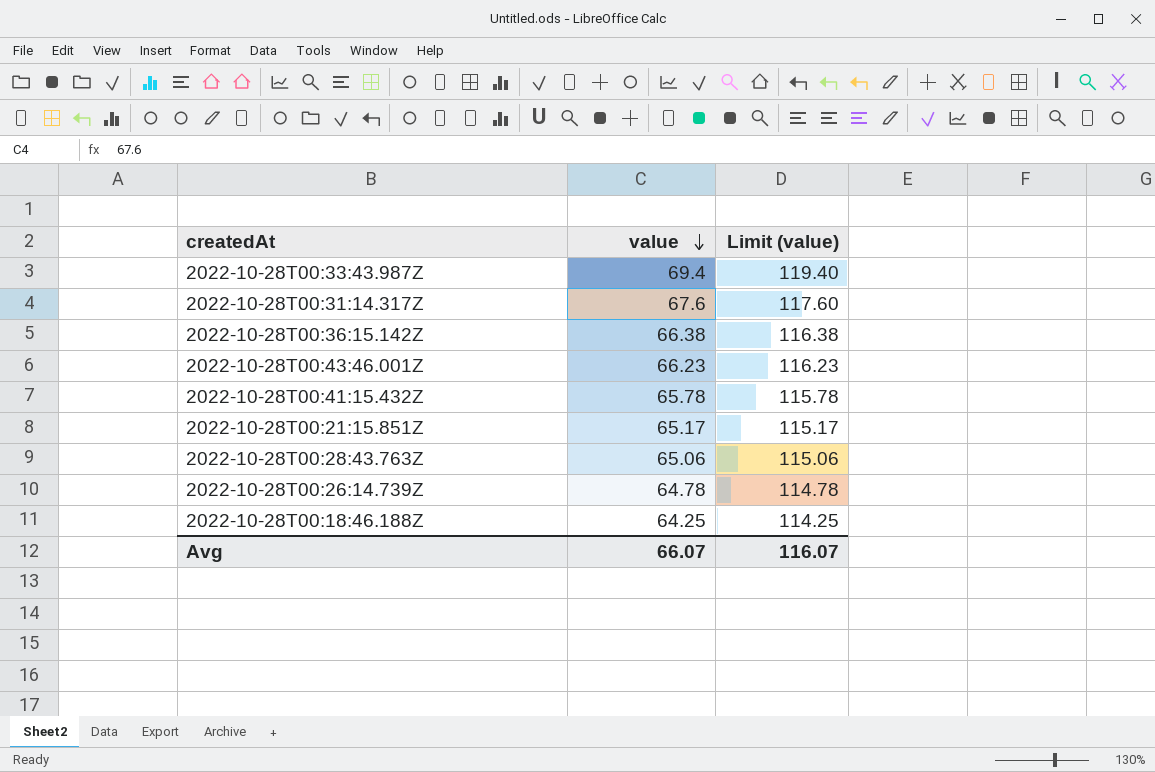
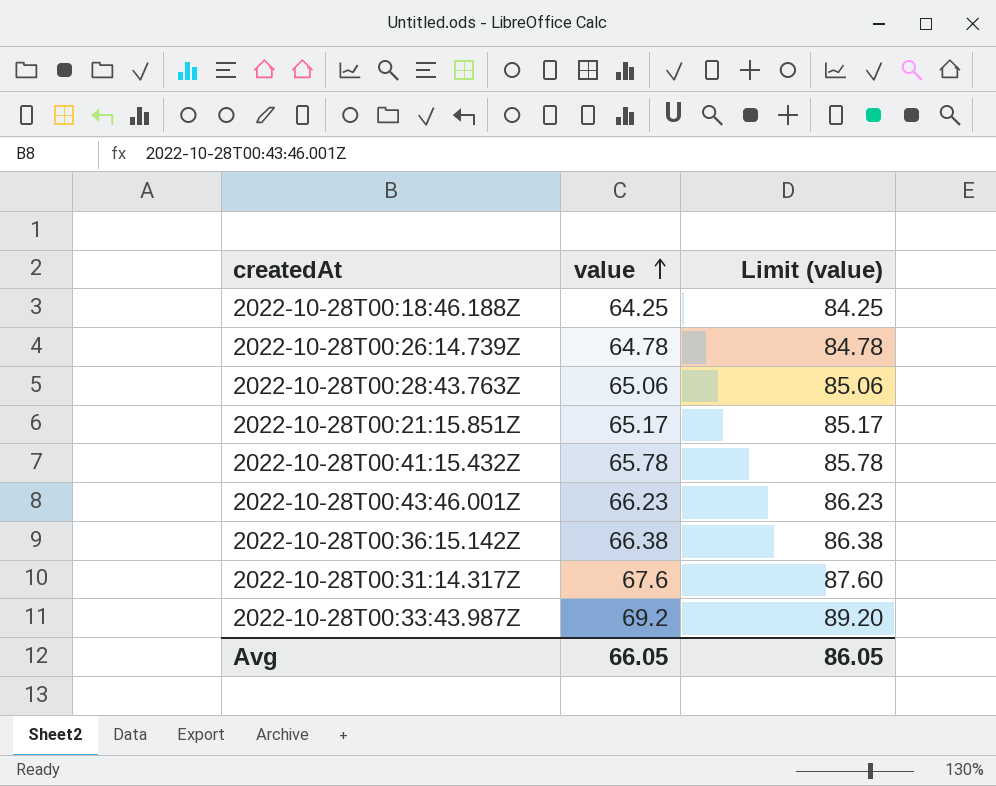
row order: value descending -> value ascending
column Limit (value) | formula: [value] + 50 -> [value] + 20
2022-10-28T00:33:43.987Z | value: 69.4 -> 69.2
Avg | value: 66.07 -> 66.05
Avg | Limit (value): 116.07 -> 86.05

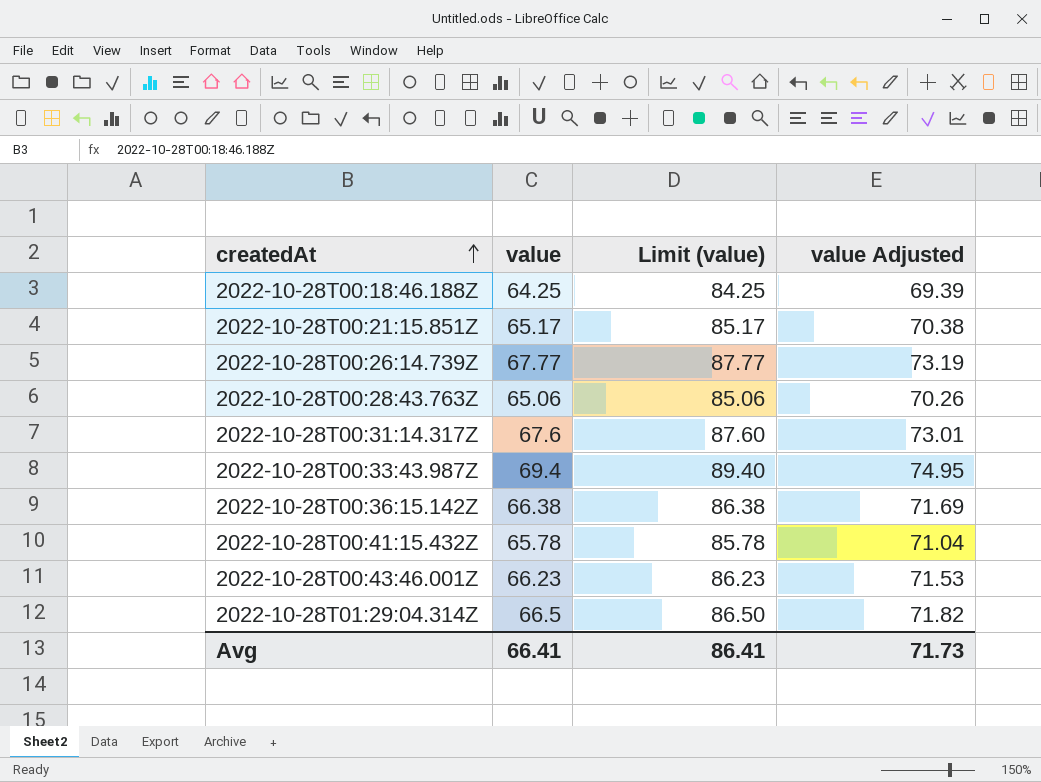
row order: value ascending -> createdAt ascending
column value Adjusted | formula: none -> [value] * 1.08
2022-10-28T00:26:14.739Z | value: 64.78 -> 67.77
2022-10-28T00:26:14.739Z | Limit (value): 84.78 -> 87.77
2022-10-28T00:33:43.987Z | value: 69.2 -> 69.4
2022-10-28T00:33:43.987Z | Limit (value): 89.20 -> 89.40
row 2022-10-28T01:29:04.314Z: none -> 66.5 | 86.50 | 71.82
Avg | value: 66.05 -> 66.41
Avg | Limit (value): 86.05 -> 86.41

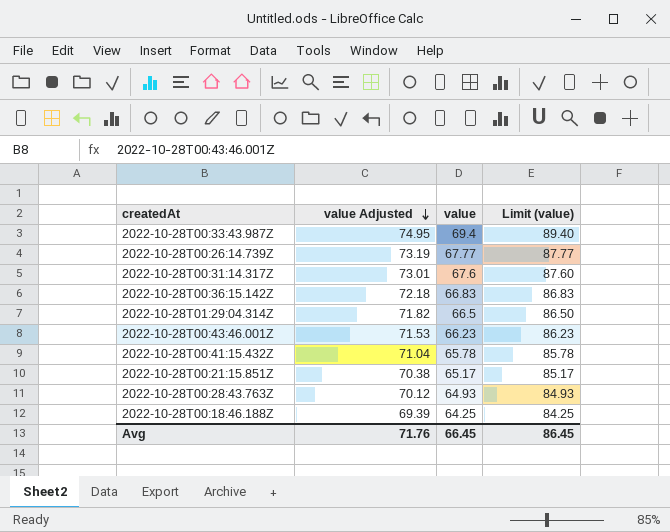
row order: createdAt ascending -> value Adjusted descending
column value Adjusted | position: 4 -> 2
2022-10-28T00:36:15.142Z | value Adjusted: 71.69 -> 72.18
2022-10-28T00:36:15.142Z | value: 66.38 -> 66.83
2022-10-28T00:36:15.142Z | Limit (value): 86.38 -> 86.83
2022-10-28T00:28:43.763Z | value Adjusted: 70.26 -> 70.12
2022-10-28T00:28:43.763Z | value: 65.06 -> 64.93
2022-10-28T00:28:43.763Z | Limit (value): 85.06 -> 84.93
Avg | value Adjusted: 71.73 -> 71.76
Avg | value: 66.41 -> 66.45
Avg | Limit (value): 86.41 -> 86.45

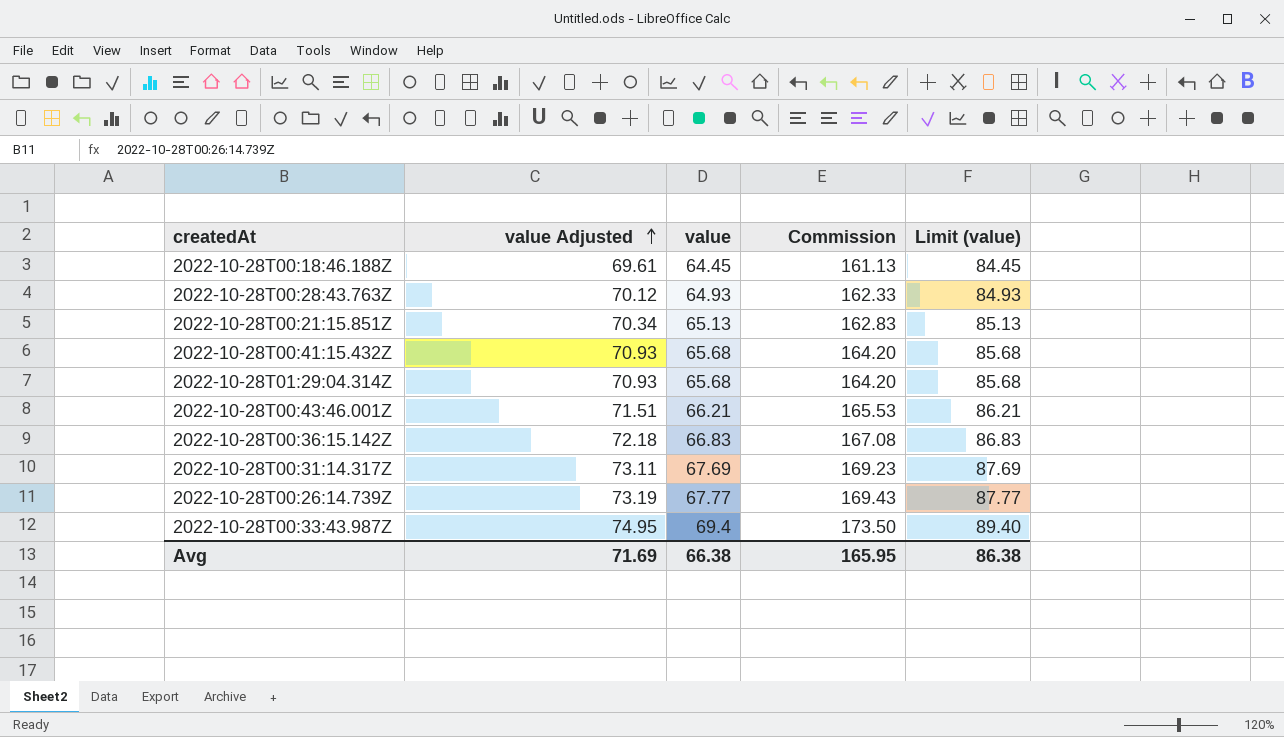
row order: value Adjusted descending -> value Adjusted ascending
column Commission | formula: none -> [value] * 2.5
2022-10-28T00:18:46.188Z | value Adjusted: 69.39 -> 69.61
2022-10-28T00:18:46.188Z | value: 64.25 -> 64.45
2022-10-28T00:18:46.188Z | Limit (value): 84.25 -> 84.45
2022-10-28T00:21:15.851Z | value Adjusted: 70.38 -> 70.34
2022-10-28T00:21:15.851Z | value: 65.17 -> 65.13
2022-10-28T00:21:15.851Z | Limit (value): 85.17 -> 85.13
2022-10-28T00:41:15.432Z | value Adjusted: 71.04 -> 70.93
2022-10-28T00:41:15.432Z | value: 65.78 -> 65.68
2022-10-28T00:41:15.432Z | Limit (value): 85.78 -> 85.68
2022-10-28T01:29:04.314Z | value Adjusted: 71.82 -> 70.93
2022-10-28T01:29:04.314Z | value: 66.5 -> 65.68
2022-10-28T01:29:04.314Z | Limit (value): 86.50 -> 85.68
2022-10-28T00:43:46.001Z | value Adjusted: 71.53 -> 71.51
2022-10-28T00:43:46.001Z | value: 66.23 -> 66.21
2022-10-28T00:43:46.001Z | Limit (value): 86.23 -> 86.21
2022-10-28T00:31:14.317Z | value Adjusted: 73.01 -> 73.11
2022-10-28T00:31:14.317Z | value: 67.6 -> 67.69
2022-10-28T00:31:14.317Z | Limit (value): 87.60 -> 87.69
Avg | value Adjusted: 71.76 -> 71.69
Avg | value: 66.45 -> 66.38
Avg | Limit (value): 86.45 -> 86.38

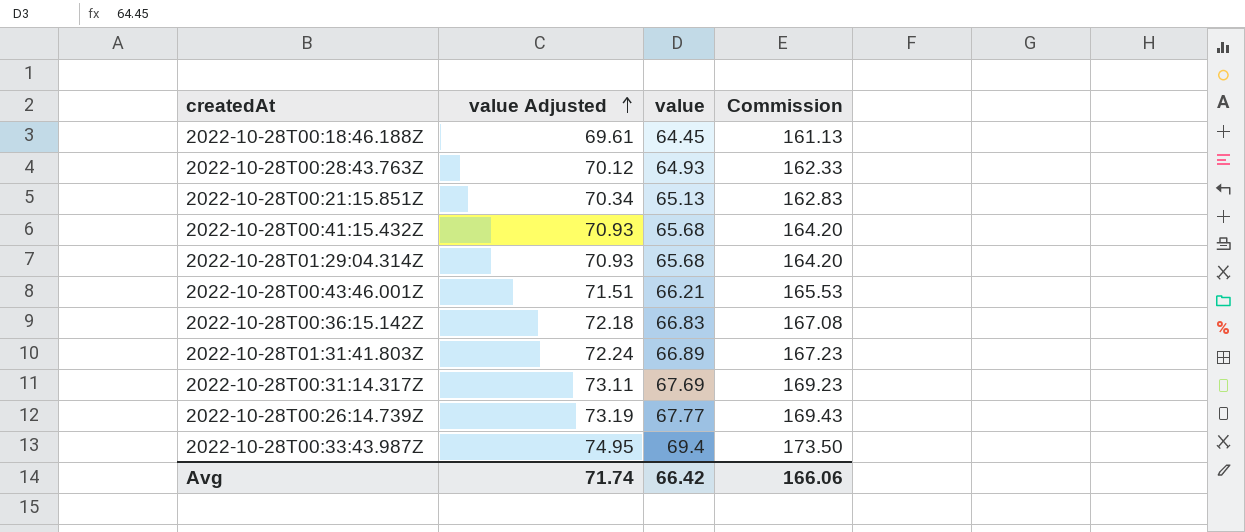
column Limit (value) | formula: [value] + 20 -> none
row 2022-10-28T01:31:41.803Z: none -> 72.24 | 66.89 | 167.23
Avg | value Adjusted: 71.69 -> 71.74
Avg | value: 66.38 -> 66.42
Avg | Commission: 165.95 -> 166.06

